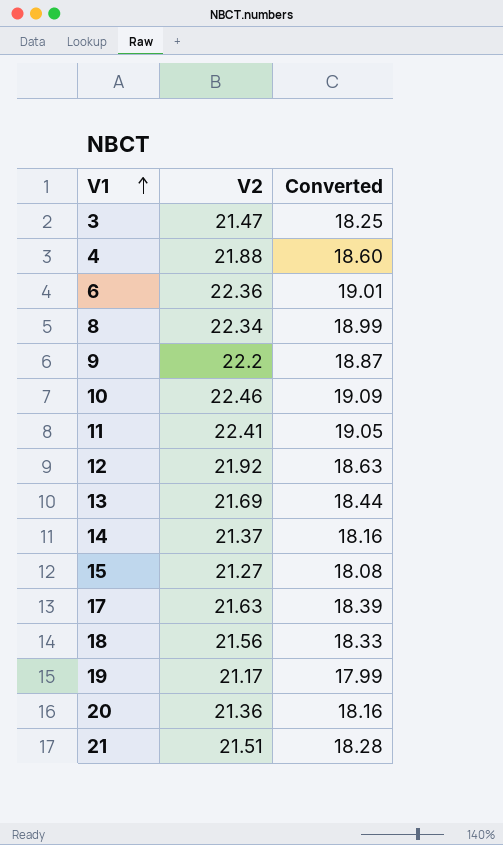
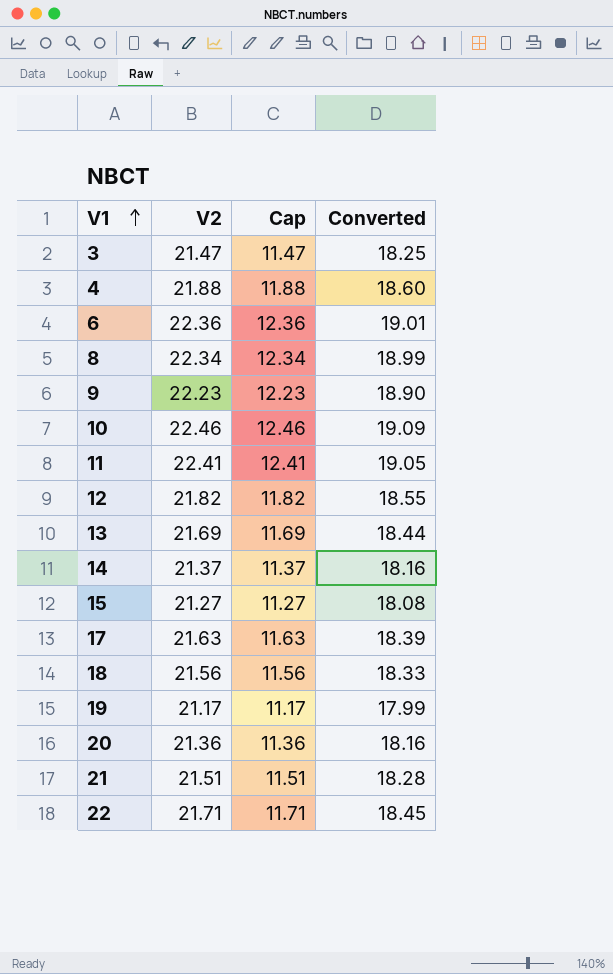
column Cap | formula: none -> [V2] - 10
9 | V2: 22.2 -> 22.23
9 | Converted: 18.87 -> 18.90
12 | V2: 21.92 -> 21.82
12 | Converted: 18.63 -> 18.55
row 22: none -> 21.71 | 11.71 | 18.45

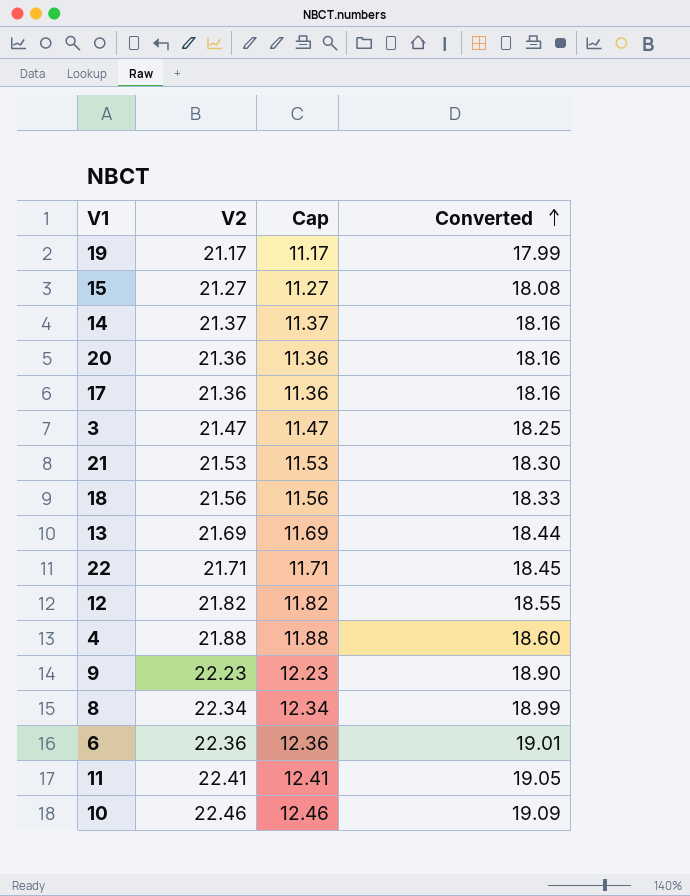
row order: V1 ascending -> Converted ascending
17 | V2: 21.63 -> 21.36
17 | Cap: 11.63 -> 11.36
17 | Converted: 18.39 -> 18.16
21 | V2: 21.51 -> 21.53
21 | Cap: 11.51 -> 11.53
21 | Converted: 18.28 -> 18.30

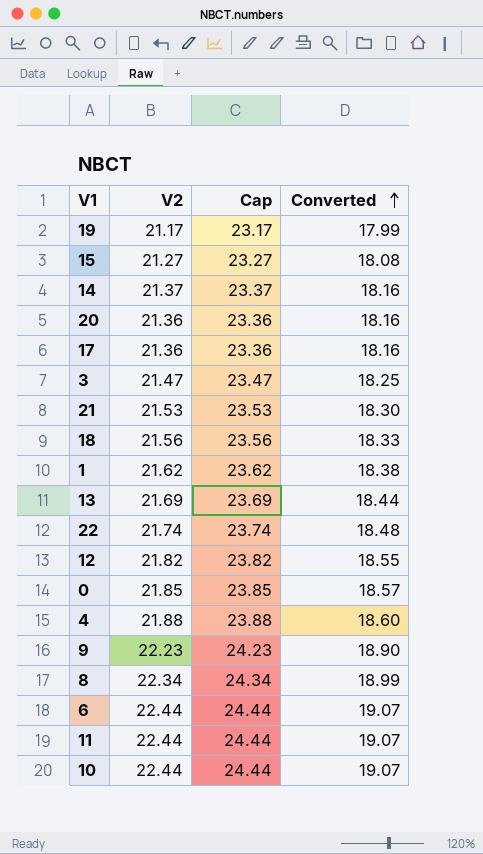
column Cap | formula: [V2] - 10 -> [V2] + 2
row 1: none -> 21.62 | 23.62 | 18.38
22 | V2: 21.71 -> 21.74
22 | Converted: 18.45 -> 18.48
row 0: none -> 21.85 | 23.85 | 18.57
6 | V2: 22.36 -> 22.44
6 | Converted: 19.01 -> 19.07
11 | V2: 22.41 -> 22.44
11 | Converted: 19.05 -> 19.07
10 | V2: 22.46 -> 22.44
10 | Converted: 19.09 -> 19.07

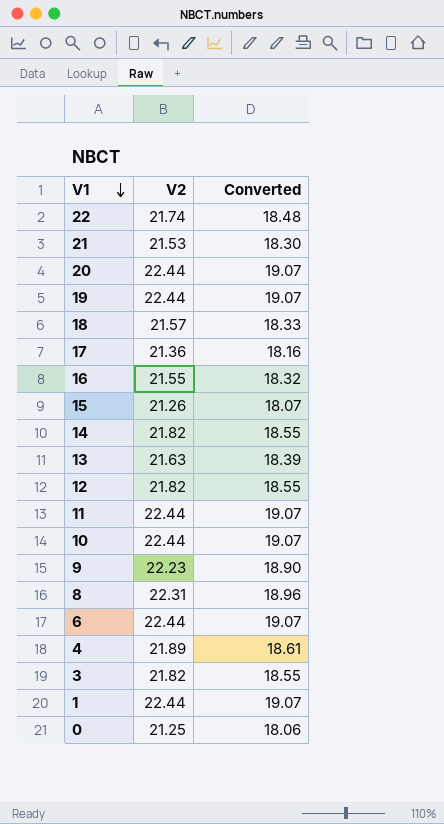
row order: Converted ascending -> V1 descending
column Cap | formula: [V2] + 2 -> none
20 | V2: 21.36 -> 22.44
20 | Converted: 18.16 -> 19.07
19 | V2: 21.17 -> 22.44
19 | Converted: 17.99 -> 19.07
18 | V2: 21.56 -> 21.57
row 16: none -> 21.55 | 18.32
15 | V2: 21.27 -> 21.26
15 | Converted: 18.08 -> 18.07
14 | V2: 21.37 -> 21.82
14 | Converted: 18.16 -> 18.55
13 | V2: 21.69 -> 21.63
13 | Converted: 18.44 -> 18.39
8 | V2: 22.34 -> 22.31
8 | Converted: 18.99 -> 18.96
4 | V2: 21.88 -> 21.89
4 | Converted: 18.60 -> 18.61
3 | V2: 21.47 -> 21.82
3 | Converted: 18.25 -> 18.55
1 | V2: 21.62 -> 22.44
1 | Converted: 18.38 -> 19.07
0 | V2: 21.85 -> 21.25
0 | Converted: 18.57 -> 18.06

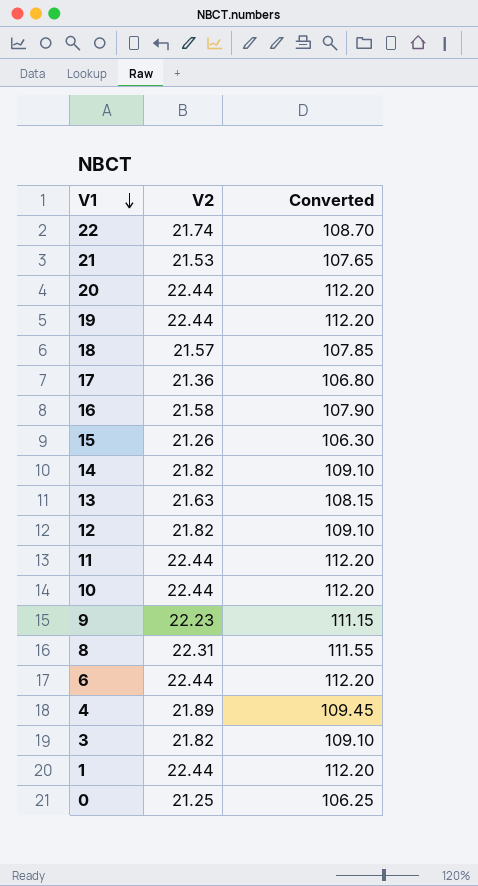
column Converted | formula: [V2] * 0.85 -> [V2] * 5
16 | V2: 21.55 -> 21.58

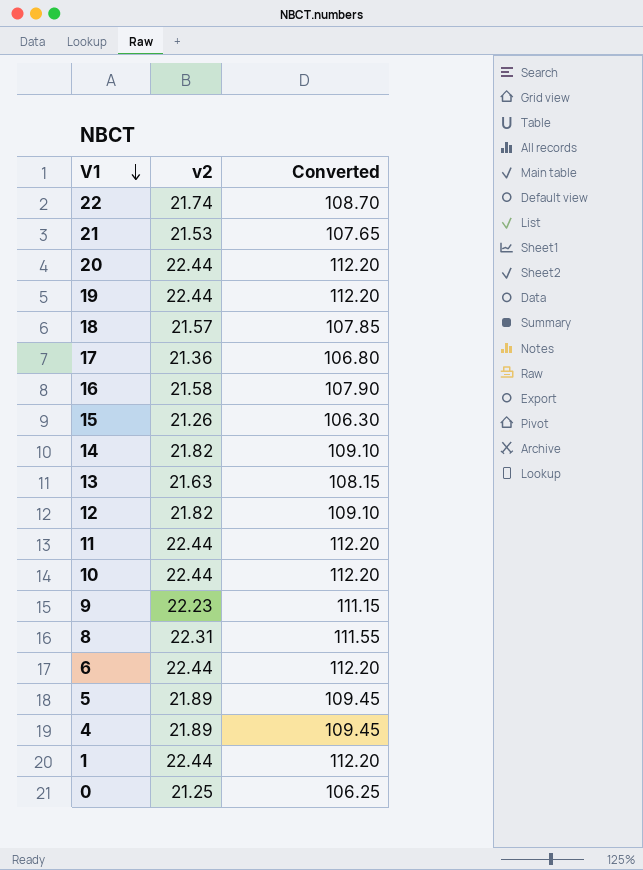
column name: V2 -> v2
row 3: 21.82 | 109.10 -> none
row 5: none -> 21.89 | 109.45

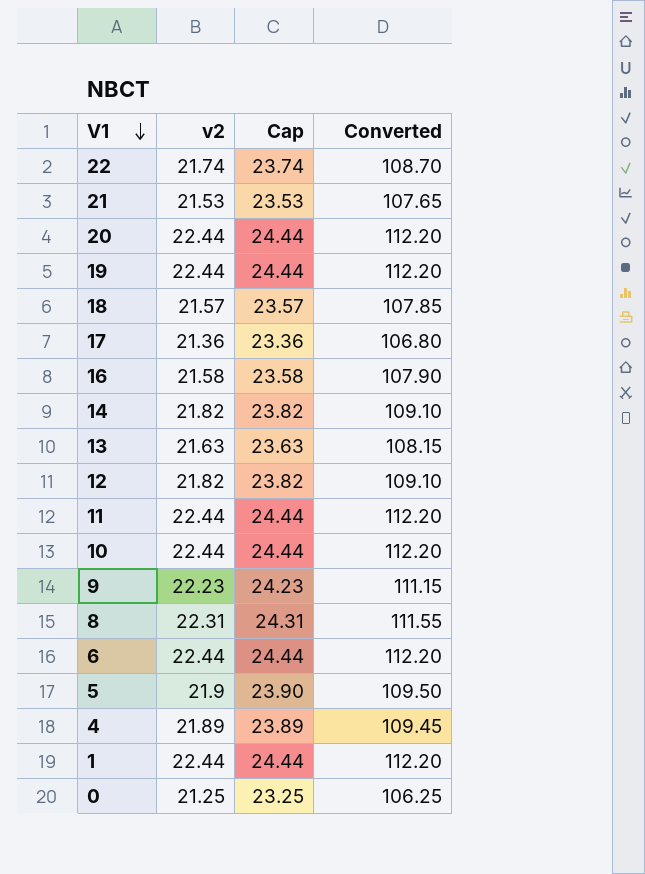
column Cap | formula: none -> [v2] + 2
row 15: 21.26 | 106.30 -> none
5 | v2: 21.89 -> 21.9
5 | Converted: 109.45 -> 109.50

